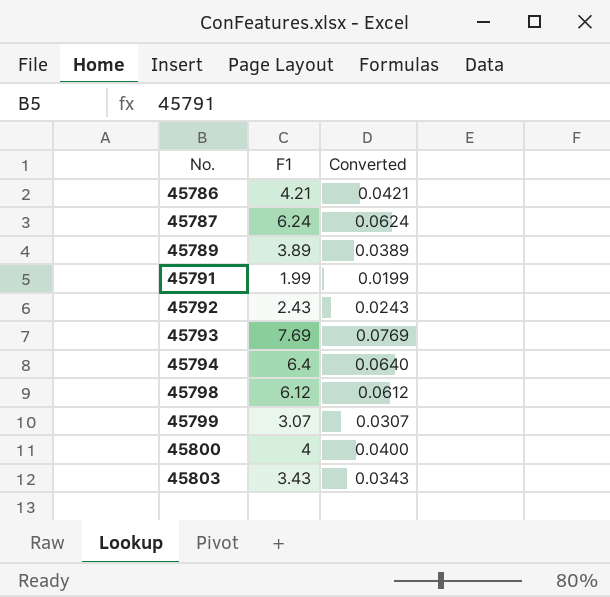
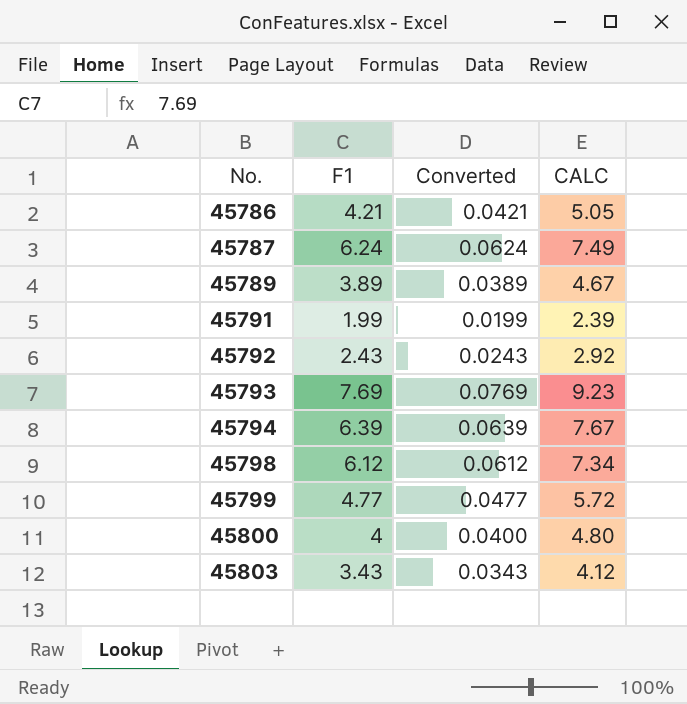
column CALC | formula: none -> [F1] * 1.2
45794 | F1: 6.4 -> 6.39
45794 | Converted: 0.0640 -> 0.0639
45799 | F1: 3.07 -> 4.77
45799 | Converted: 0.0307 -> 0.0477

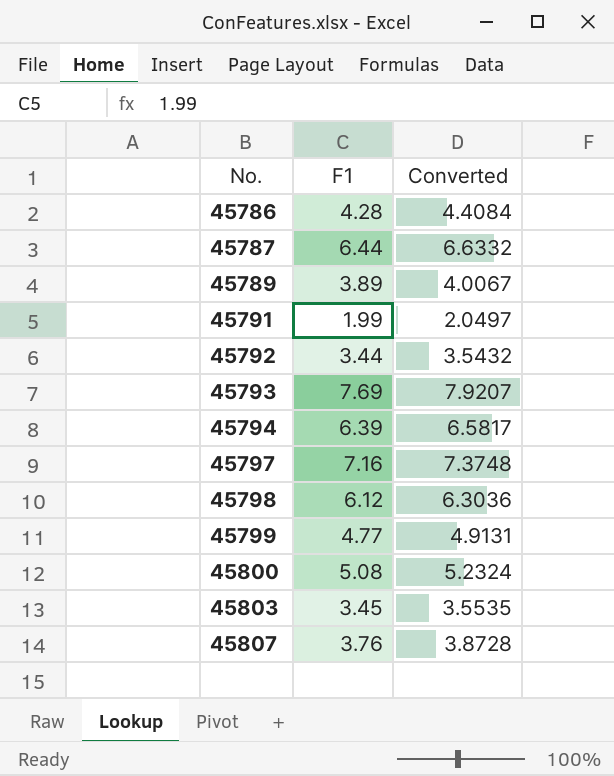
column CALC | formula: [F1] * 1.2 -> none
column Converted | formula: [F1] * 0.01 -> [F1] * 1.03
45786 | F1: 4.21 -> 4.28
45787 | F1: 6.24 -> 6.44
45792 | F1: 2.43 -> 3.44
row 45797: none -> 7.16 | 7.3748
45800 | F1: 4 -> 5.08
45803 | F1: 3.43 -> 3.45
row 45807: none -> 3.76 | 3.8728

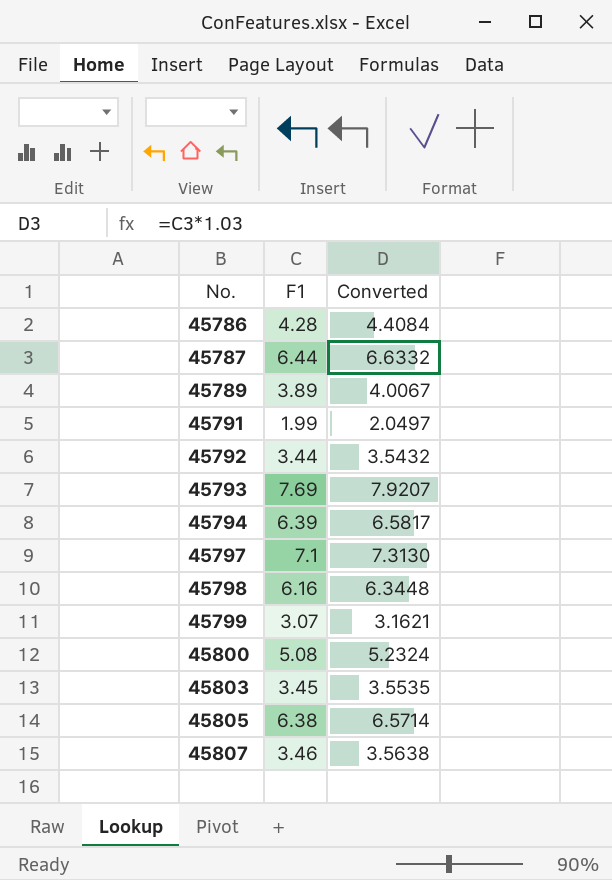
45797 | F1: 7.16 -> 7.1
45797 | Converted: 7.3748 -> 7.3130
45798 | F1: 6.12 -> 6.16
45798 | Converted: 6.3036 -> 6.3448
45799 | F1: 4.77 -> 3.07
45799 | Converted: 4.9131 -> 3.1621
row 45805: none -> 6.38 | 6.5714
45807 | F1: 3.76 -> 3.46
45807 | Converted: 3.8728 -> 3.5638

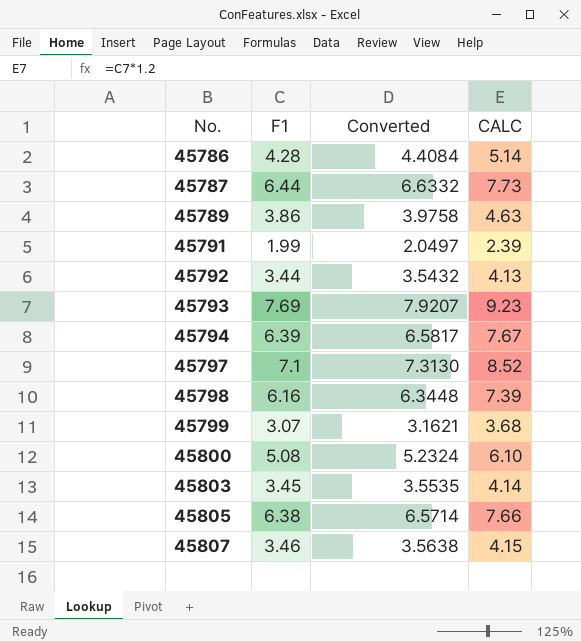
column CALC | formula: none -> [F1] * 1.2
45789 | F1: 3.89 -> 3.86
45789 | Converted: 4.0067 -> 3.9758

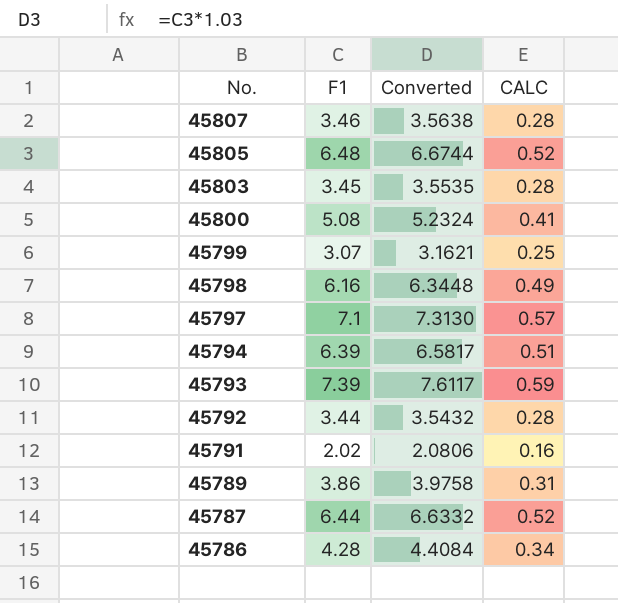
row order: No. ascending -> No. descending
column CALC | formula: [F1] * 1.2 -> [F1] * 0.08
45805 | F1: 6.38 -> 6.48
45805 | Converted: 6.5714 -> 6.6744
45793 | F1: 7.69 -> 7.39
45793 | Converted: 7.9207 -> 7.6117
45791 | F1: 1.99 -> 2.02
45791 | Converted: 2.0497 -> 2.0806

